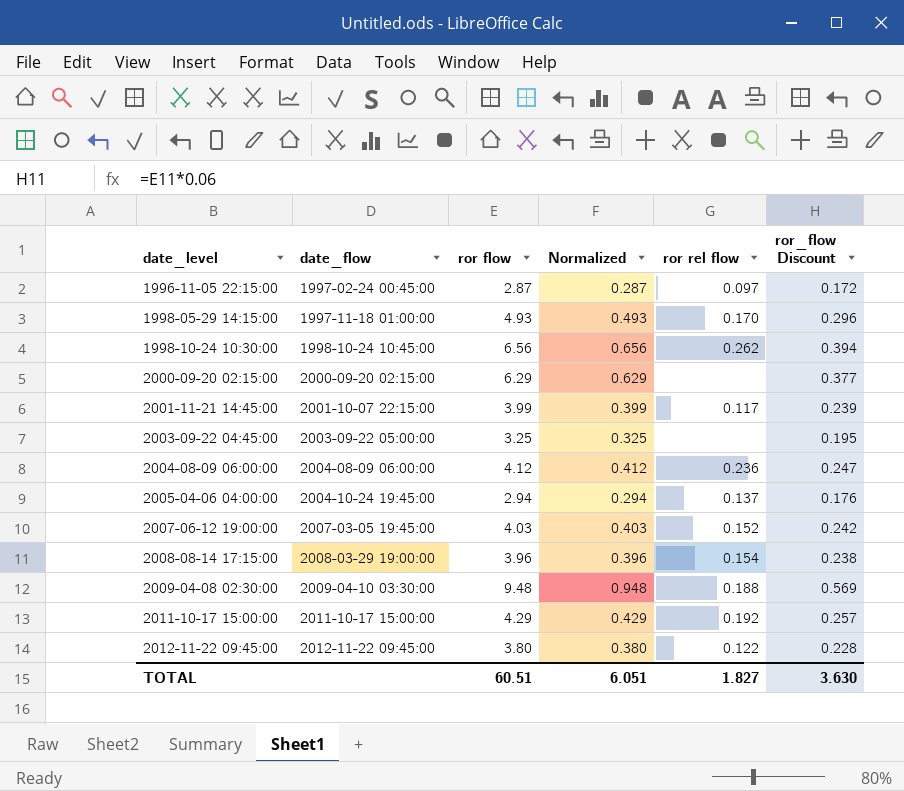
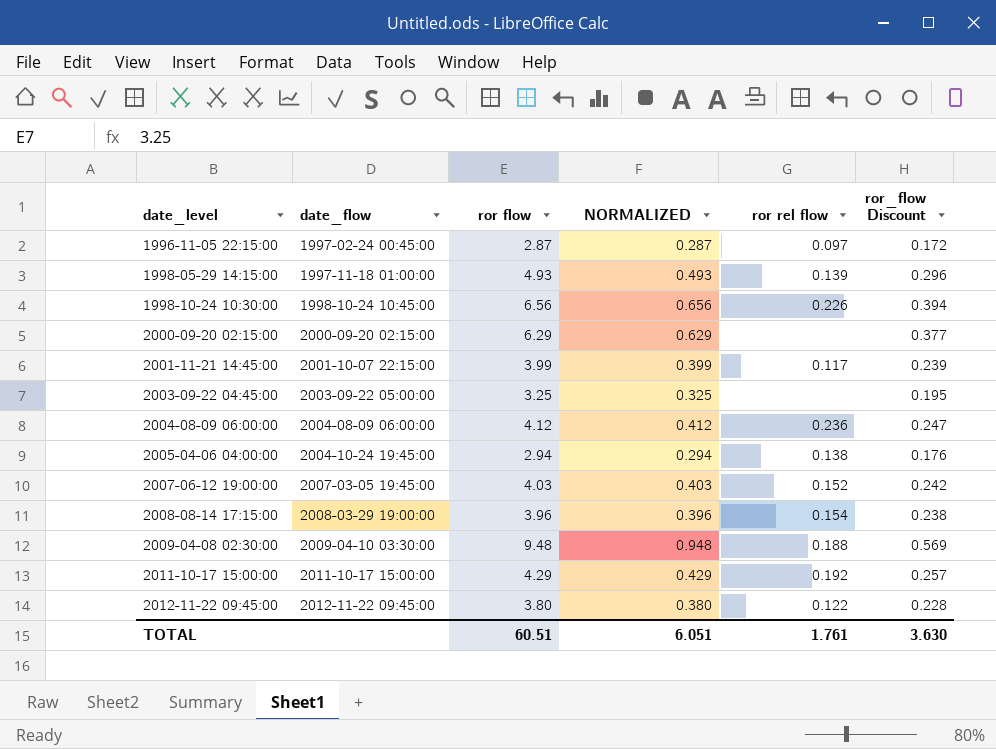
column name: Normalized -> NORMALIZED
1998-05-29 14:15:00 | ror rel flow: 0.170 -> 0.139
1998-10-24 10:30:00 | ror rel flow: 0.262 -> 0.226
2005-04-06 04:00:00 | ror rel flow: 0.137 -> 0.138
TOTAL | ror rel flow: 1.827 -> 1.761

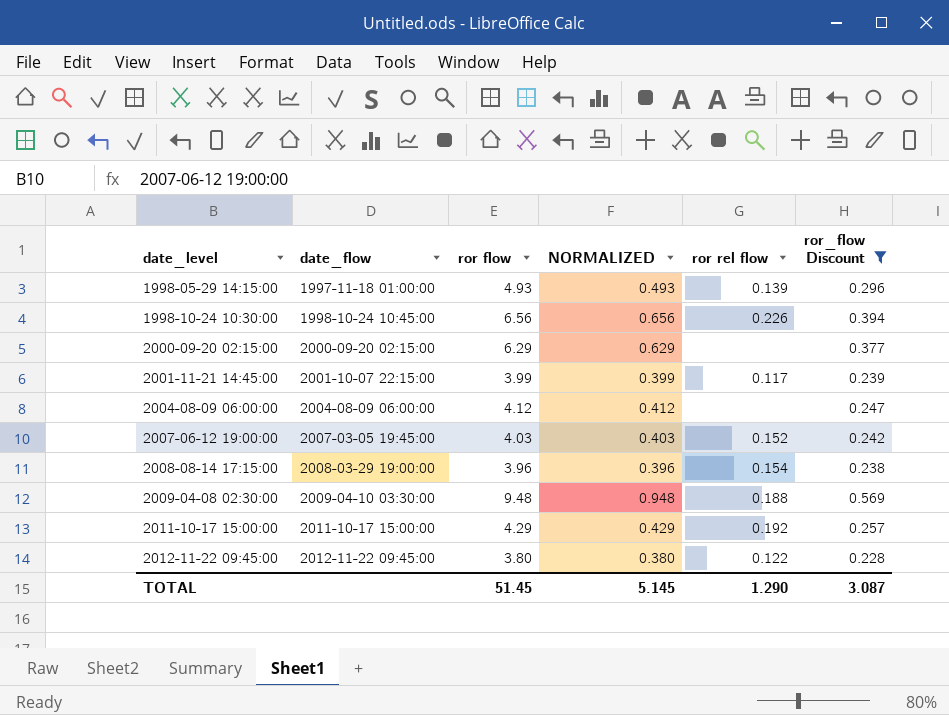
filter: none -> ror_flow Discount >= 0.228
2004-08-09 06:00:00 | ror rel flow: 0.236 -> none
TOTAL | ror flow: 60.51 -> 51.45
TOTAL | NORMALIZED: 6.051 -> 5.145
TOTAL | ror rel flow: 1.761 -> 1.290
TOTAL | ror_flow Discount: 3.630 -> 3.087

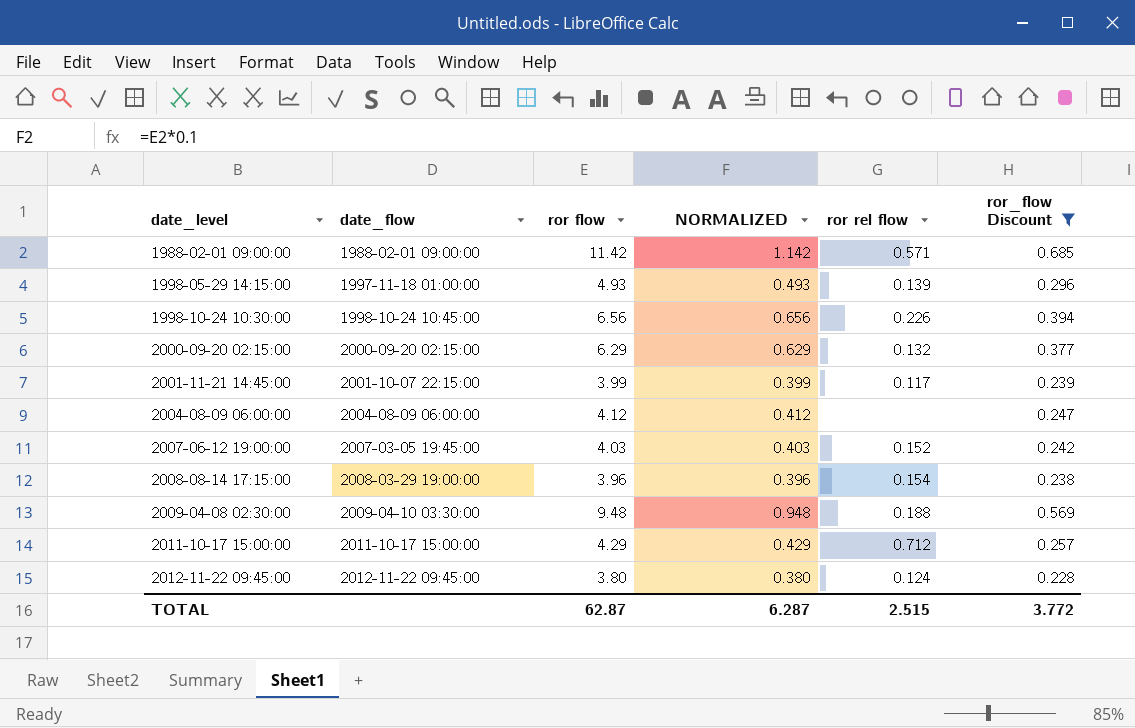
row 1988-02-01 09:00:00: none -> 1988-02-01 09:00:00 | 11.42 | 1.142 | 0.571 | 0.685
2000-09-20 02:15:00 | ror rel flow: none -> 0.132
2011-10-17 15:00:00 | ror rel flow: 0.192 -> 0.712
2012-11-22 09:45:00 | ror rel flow: 0.122 -> 0.124
TOTAL | ror flow: 51.45 -> 62.87
TOTAL | NORMALIZED: 5.145 -> 6.287
TOTAL | ror rel flow: 1.290 -> 2.515
TOTAL | ror_flow Discount: 3.087 -> 3.772

